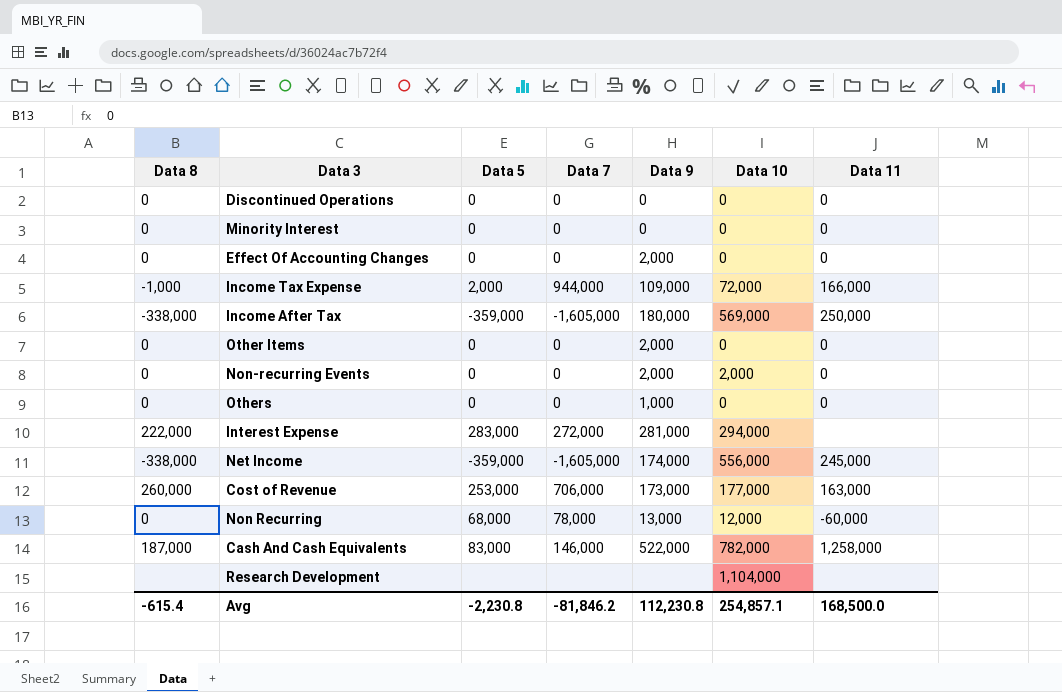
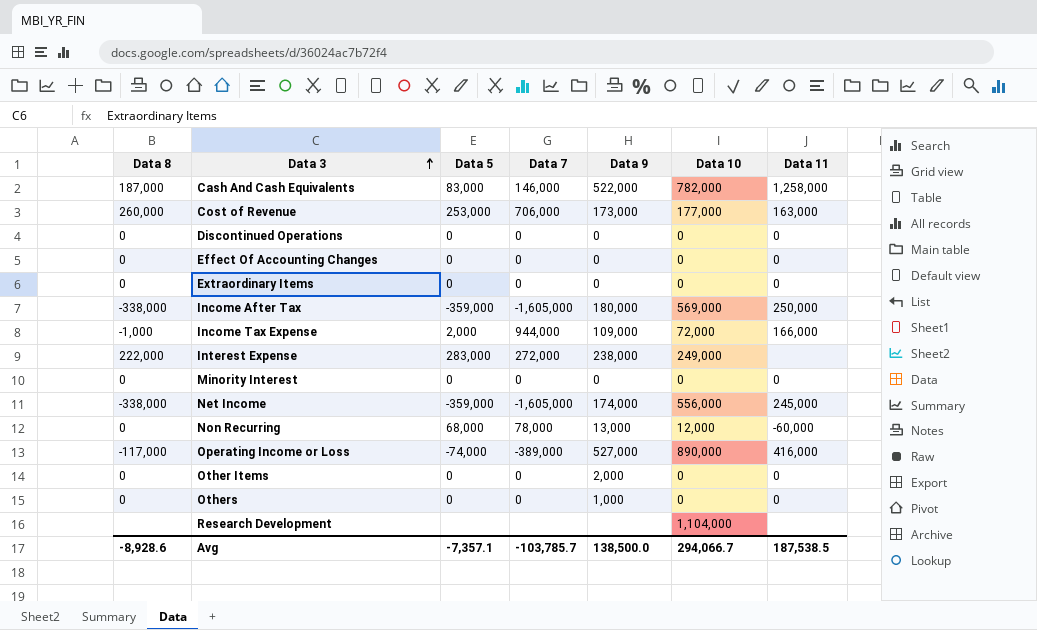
row order: none -> Data 3 ascending
row Non-recurring Events: 0 | 0 | 0 | 2,000 | 2,000 | 0 -> none
Effect Of Accounting Changes | Data 9: 2,000 -> 0
row Extraordinary Items: none -> 0 | 0 | 0 | 0 | 0 | 0
Interest Expense | Data 9: 281,000 -> 238,000
Interest Expense | Data 10: 294,000 -> 249,000
row Operating Income or Loss: none -> -117,000 | -74,000 | -389,000 | 527,000 | 890,000 | 416,000
Avg | Data 8: -615.4 -> -8,928.6
Avg | Data 5: -2,230.8 -> -7,357.1
Avg | Data 7: -81,846.2 -> -103,785.7
Avg | Data 9: 112,230.8 -> 138,500.0
Avg | Data 10: 254,857.1 -> 294,066.7
Avg | Data 11: 168,500.0 -> 187,538.5

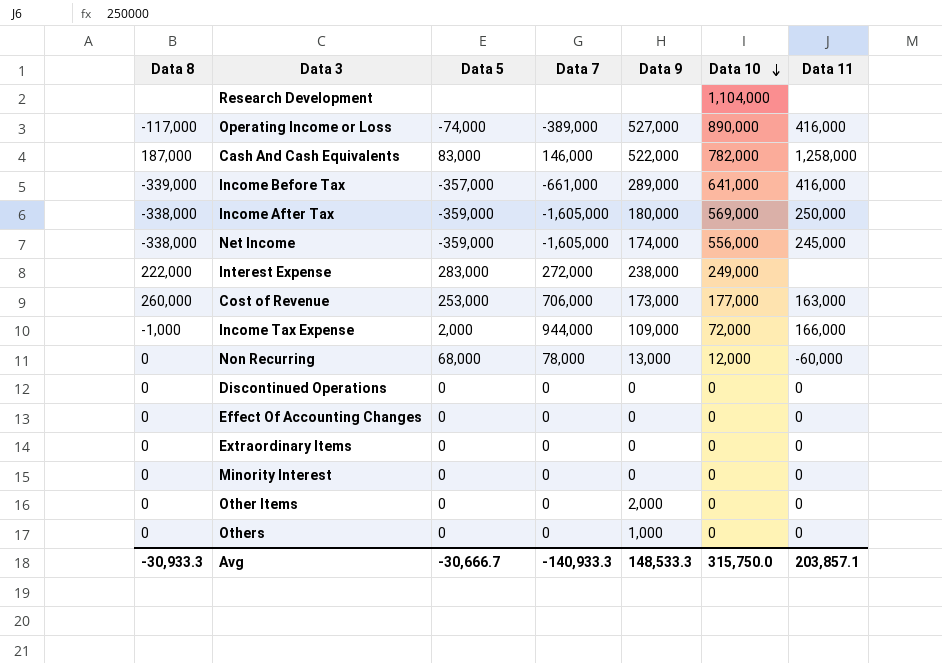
row order: Data 3 ascending -> Data 10 descending
row Income Before Tax: none -> -339,000 | -357,000 | -661,000 | 289,000 | 641,000 | 416,000
Avg | Data 8: -8,928.6 -> -30,933.3
Avg | Data 5: -7,357.1 -> -30,666.7
Avg | Data 7: -103,785.7 -> -140,933.3
Avg | Data 9: 138,500.0 -> 148,533.3
Avg | Data 10: 294,066.7 -> 315,750.0
Avg | Data 11: 187,538.5 -> 203,857.1

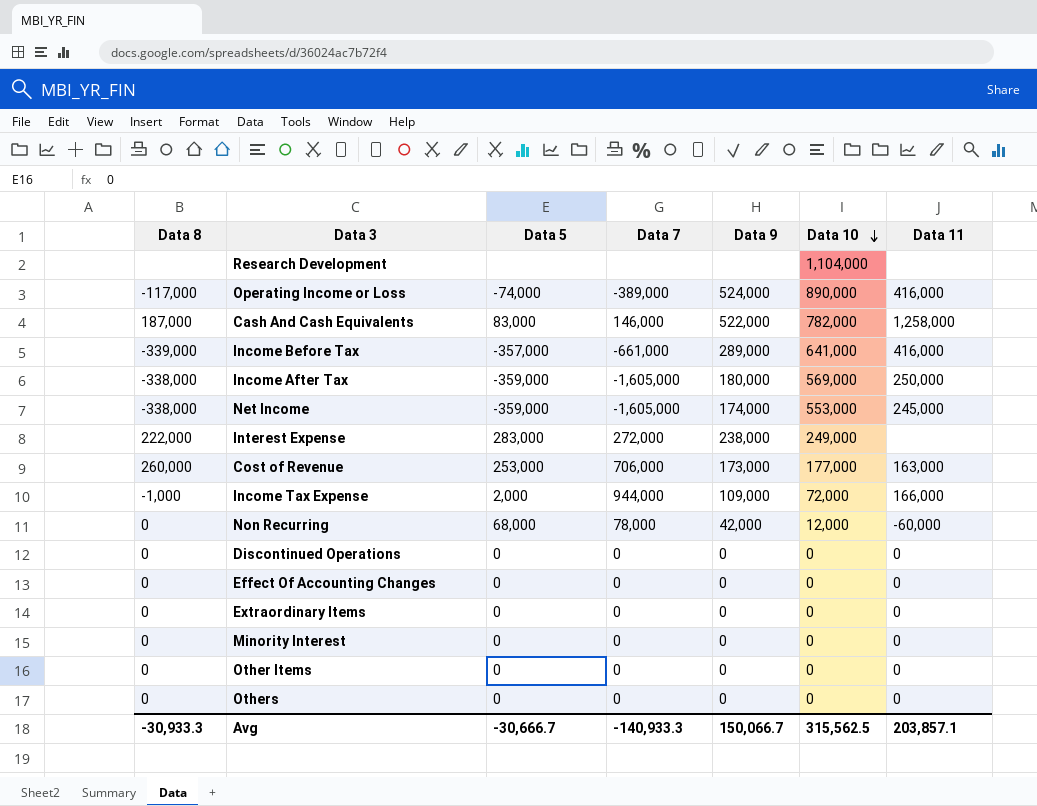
Operating Income or Loss | Data 9: 527,000 -> 524,000
Net Income | Data 10: 556,000 -> 553,000
Non Recurring | Data 9: 13,000 -> 42,000
Other Items | Data 9: 2,000 -> 0
Others | Data 9: 1,000 -> 0
Avg | Data 9: 148,533.3 -> 150,066.7
Avg | Data 10: 315,750.0 -> 315,562.5

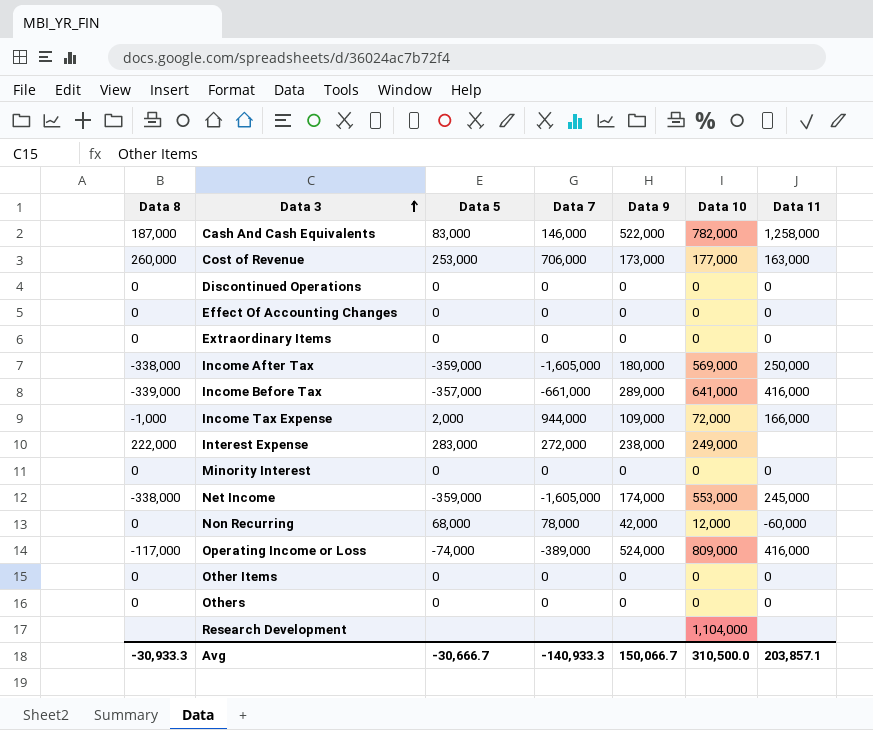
row order: Data 10 descending -> Data 3 ascending
Operating Income or Loss | Data 10: 890,000 -> 809,000
Avg | Data 10: 315,562.5 -> 310,500.0

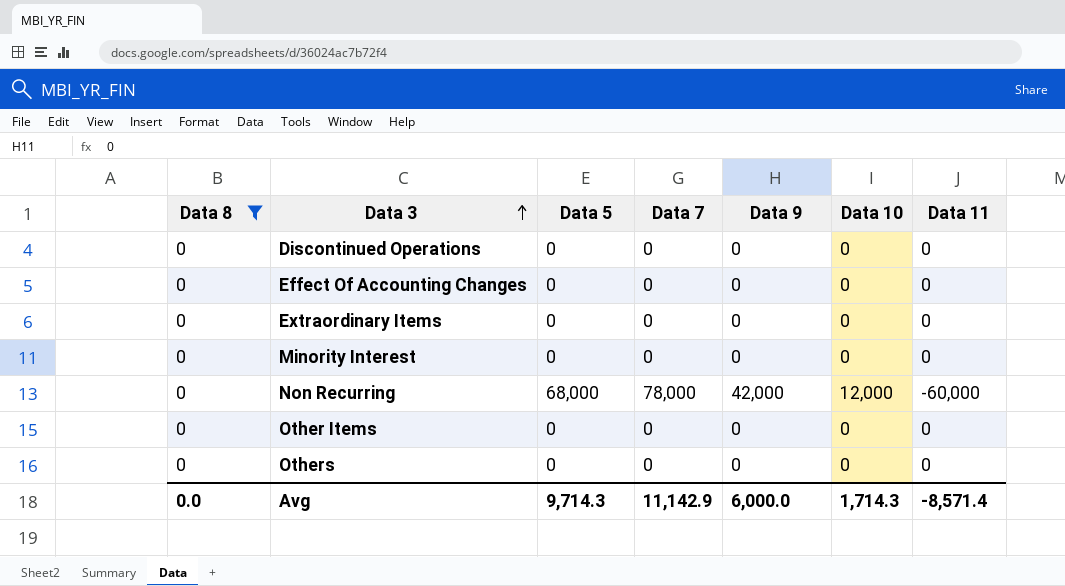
filter: none -> Data 8 = 0
Avg | Data 8: -30,933.3 -> 0.0
Avg | Data 5: -30,666.7 -> 9,714.3
Avg | Data 7: -140,933.3 -> 11,142.9
Avg | Data 9: 150,066.7 -> 6,000.0
Avg | Data 10: 310,500.0 -> 1,714.3
Avg | Data 11: 203,857.1 -> -8,571.4

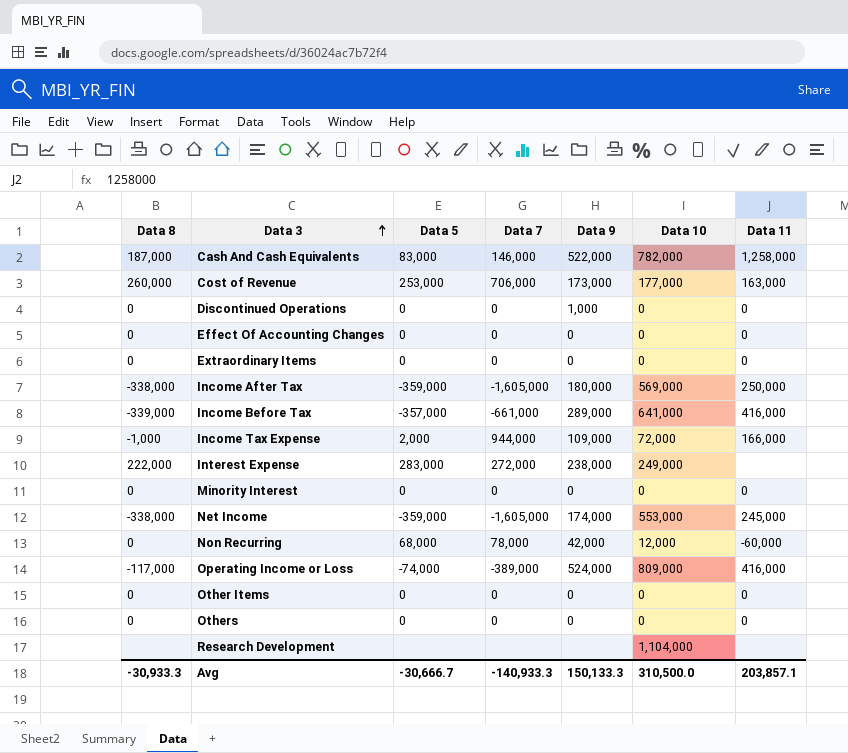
filter: Data 8 = 0 -> none
Discontinued Operations | Data 9: 0 -> 1,000
Avg | Data 8: 0.0 -> -30,933.3
Avg | Data 5: 9,714.3 -> -30,666.7
Avg | Data 7: 11,142.9 -> -140,933.3
Avg | Data 9: 6,000.0 -> 150,133.3
Avg | Data 10: 1,714.3 -> 310,500.0
Avg | Data 11: -8,571.4 -> 203,857.1

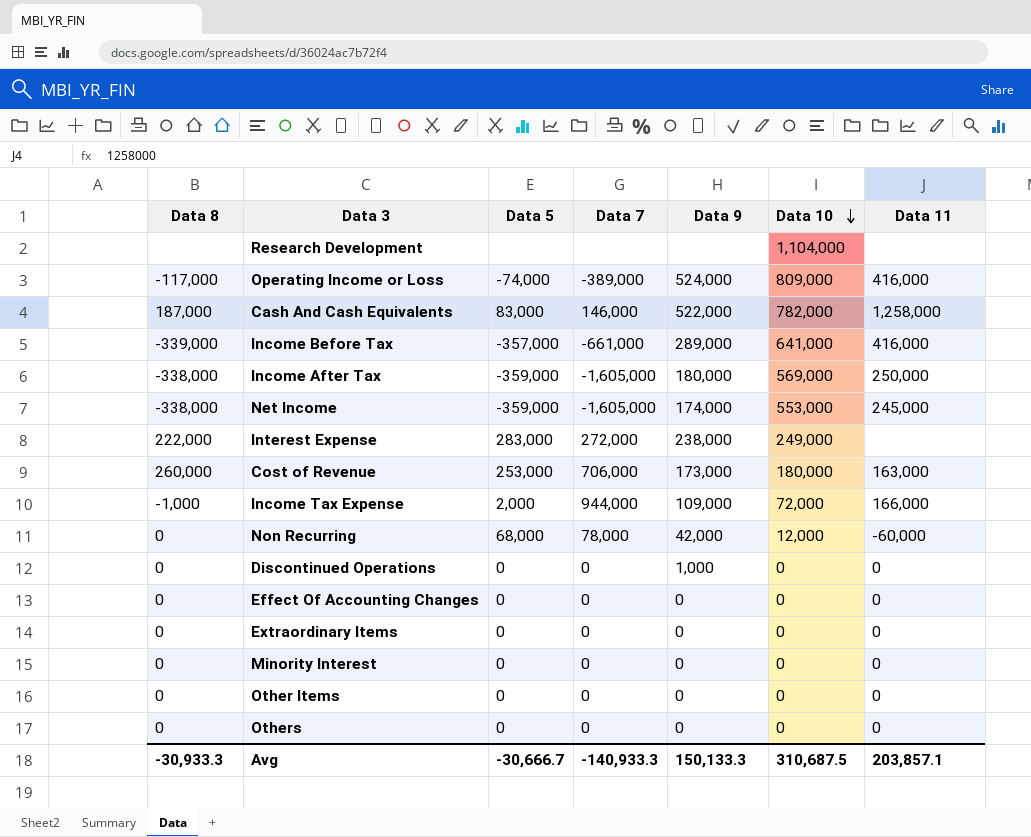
row order: Data 3 ascending -> Data 10 descending
Cost of Revenue | Data 10: 177,000 -> 180,000
Avg | Data 10: 310,500.0 -> 310,687.5

